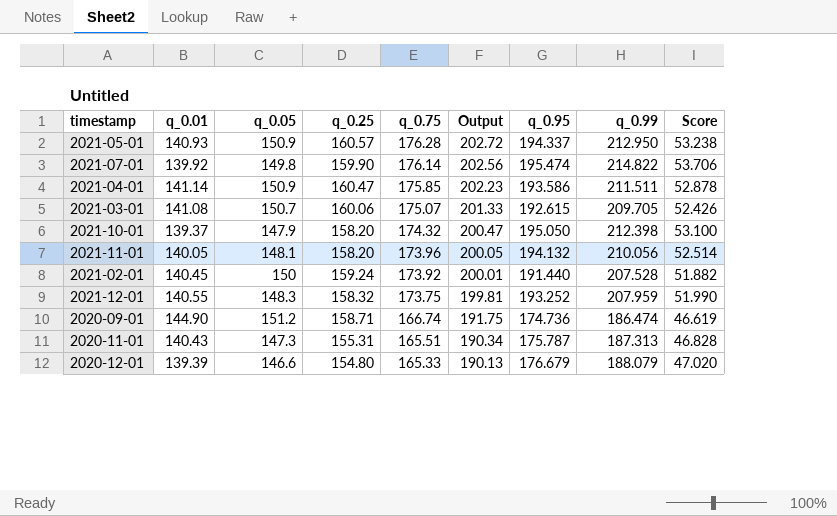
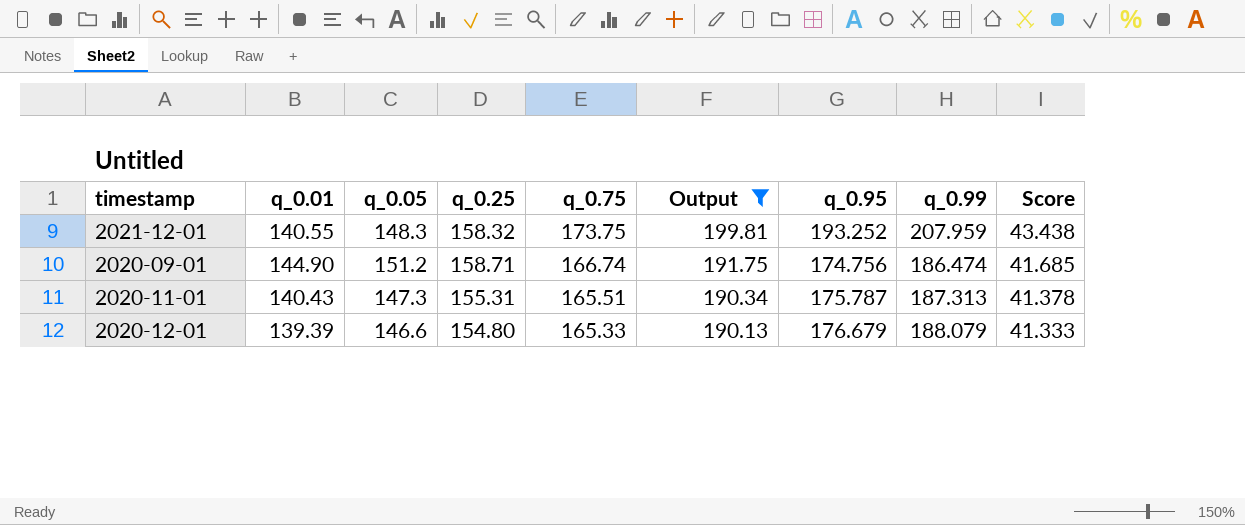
filter: none -> Output <= 199.81
column Score | formula: [q_0.99] * 0.25 -> [q_0.75] * 0.25
2020-09-01 | q_0.95: 174.736 -> 174.756

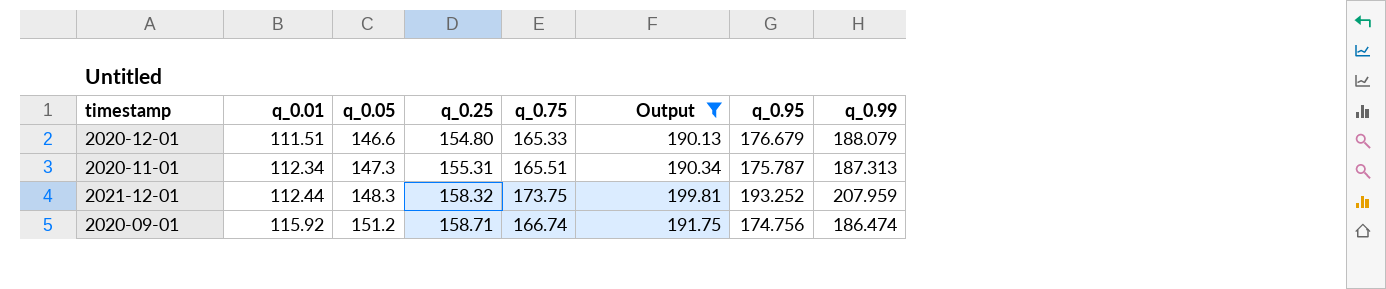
row order: q_0.75 descending -> q_0.01 ascending
column Score | formula: [q_0.75] * 0.25 -> none
2020-12-01 | q_0.01: 139.39 -> 111.51
2020-11-01 | q_0.01: 140.43 -> 112.34
2021-12-01 | q_0.01: 140.55 -> 112.44
2020-09-01 | q_0.01: 144.90 -> 115.92

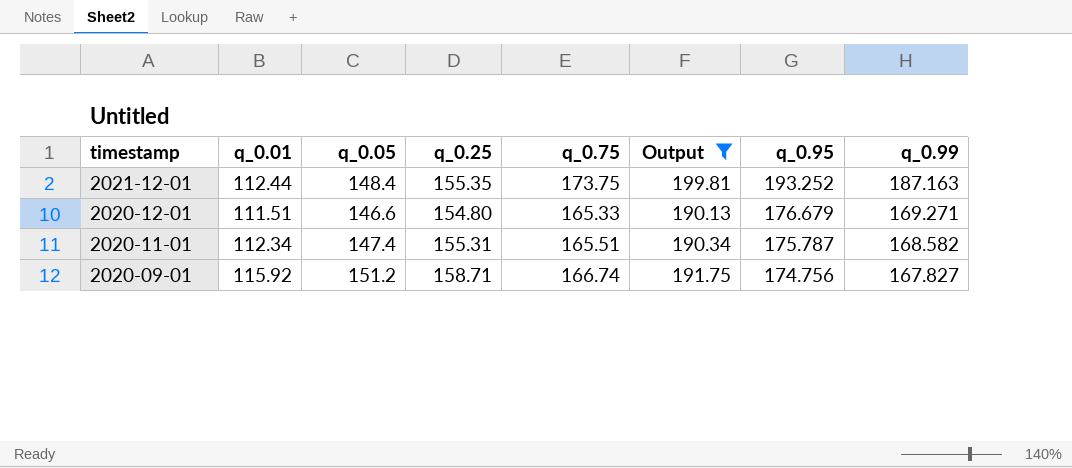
row order: q_0.01 ascending -> timestamp descending
2021-12-01 | q_0.05: 148.3 -> 148.4
2021-12-01 | q_0.25: 158.32 -> 155.35
2021-12-01 | q_0.99: 207.959 -> 187.163
2020-12-01 | q_0.99: 188.079 -> 169.271
2020-11-01 | q_0.05: 147.3 -> 147.4
2020-11-01 | q_0.99: 187.313 -> 168.582
2020-09-01 | q_0.99: 186.474 -> 167.827

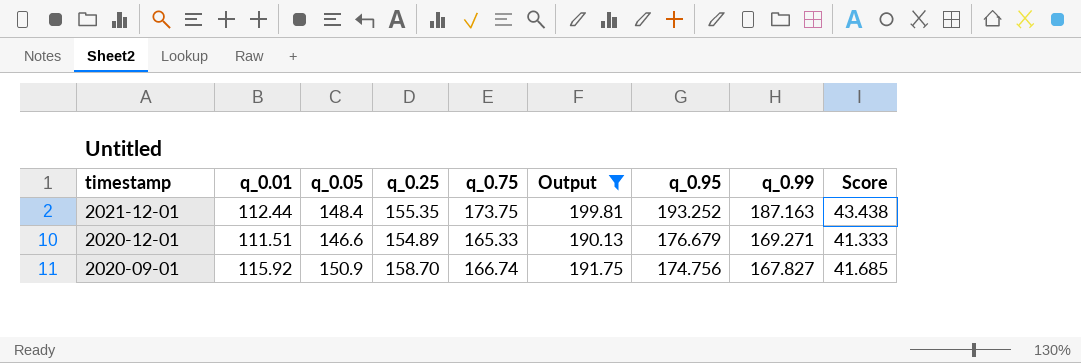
column Score | formula: none -> [q_0.75] * 0.25
row 2020-11-01: 112.34 | 147.4 | 155.31 | 165.51 | 190.34 | 175.787 | 168.582 -> none
2020-12-01 | q_0.25: 154.80 -> 154.89
2020-09-01 | q_0.05: 151.2 -> 150.9
2020-09-01 | q_0.25: 158.71 -> 158.70

